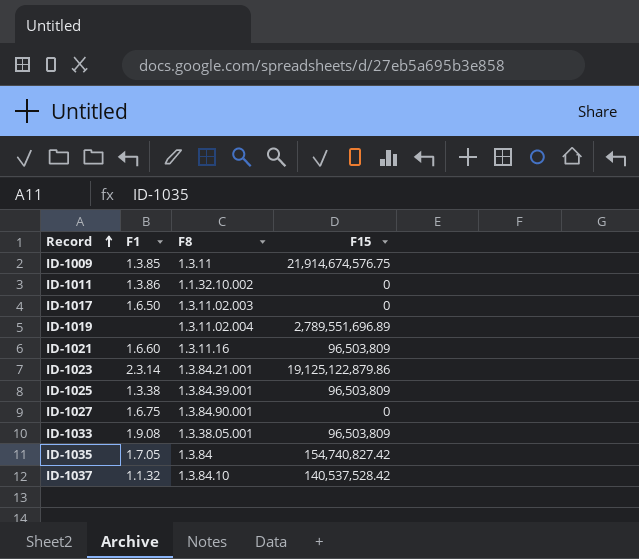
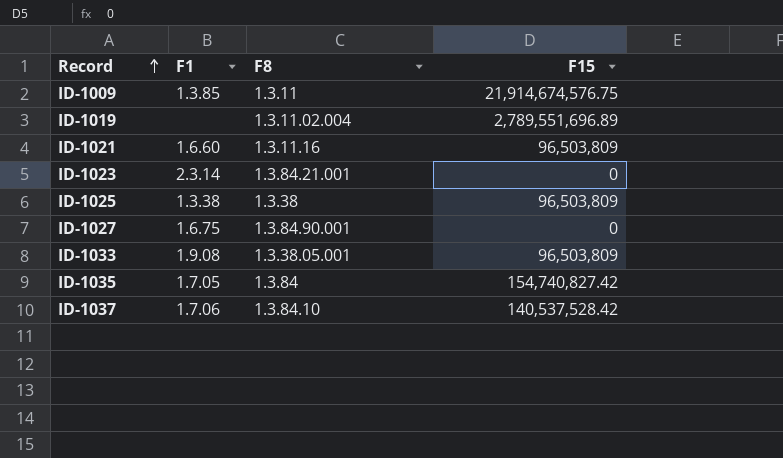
row ID-1011: 1.3.86 | 1.1.32.10.002 | 0 -> none
row ID-1017: 1.6.50 | 1.3.11.02.003 | 0 -> none
ID-1023 | F15: 19,125,122,879.86 -> 0
ID-1025 | F8: 1.3.84.39.001 -> 1.3.38
ID-1037 | F1: 1.1.32 -> 1.7.06

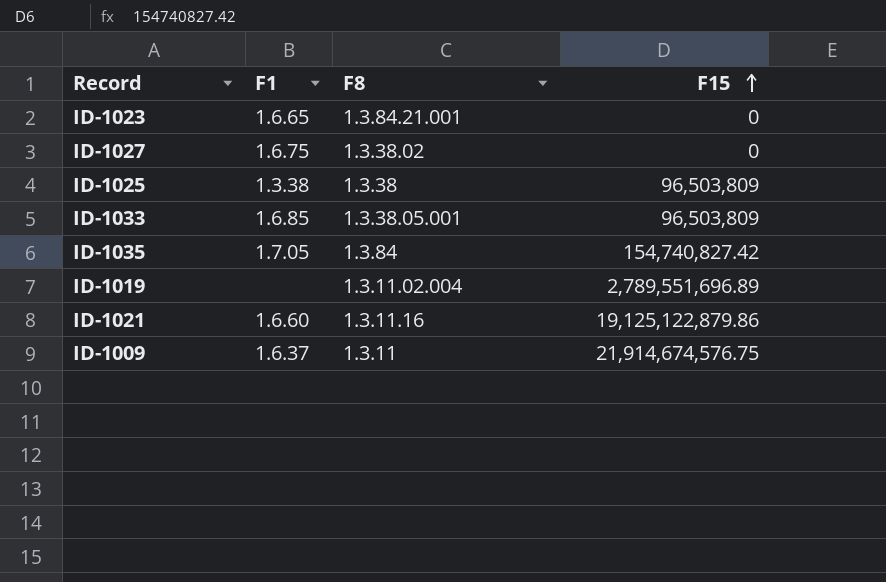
row order: Record ascending -> F15 ascending
row ID-1037: 1.7.06 | 1.3.84.10 | 140,537,528.42 -> none
ID-1023 | F1: 2.3.14 -> 1.6.65
ID-1027 | F8: 1.3.84.90.001 -> 1.3.38.02
ID-1033 | F1: 1.9.08 -> 1.6.85
ID-1021 | F15: 96,503,809 -> 19,125,122,879.86
ID-1009 | F1: 1.3.85 -> 1.6.37

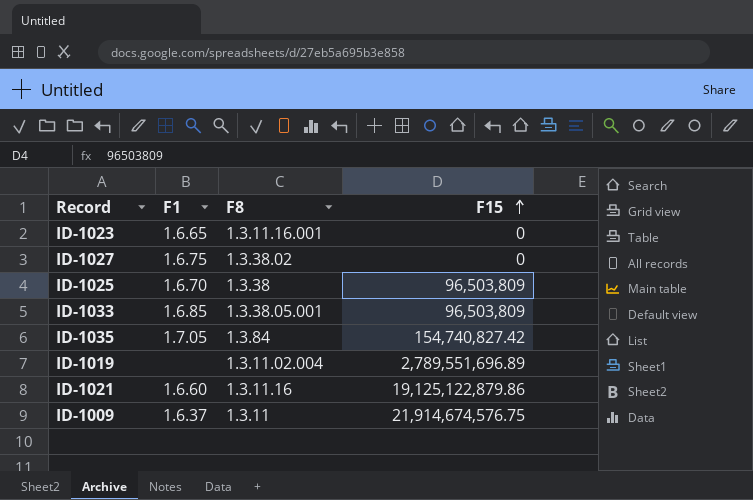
ID-1023 | F8: 1.3.84.21.001 -> 1.3.11.16.001
ID-1025 | F1: 1.3.38 -> 1.6.70

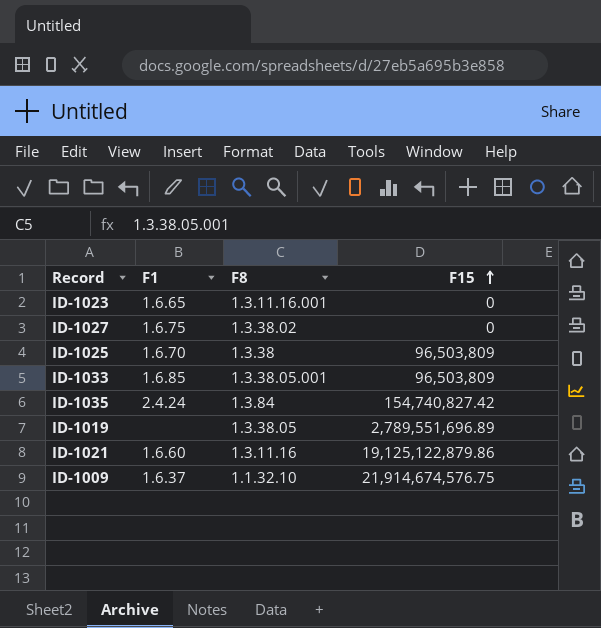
ID-1035 | F1: 1.7.05 -> 2.4.24
ID-1019 | F8: 1.3.11.02.004 -> 1.3.38.05
ID-1009 | F8: 1.3.11 -> 1.1.32.10

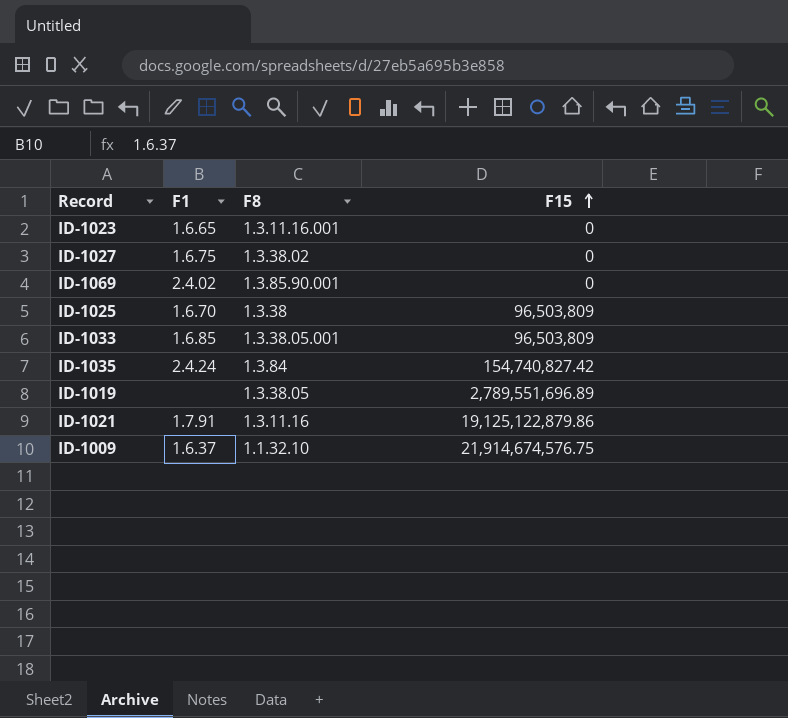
row ID-1069: none -> 2.4.02 | 1.3.85.90.001 | 0
ID-1021 | F1: 1.6.60 -> 1.7.91

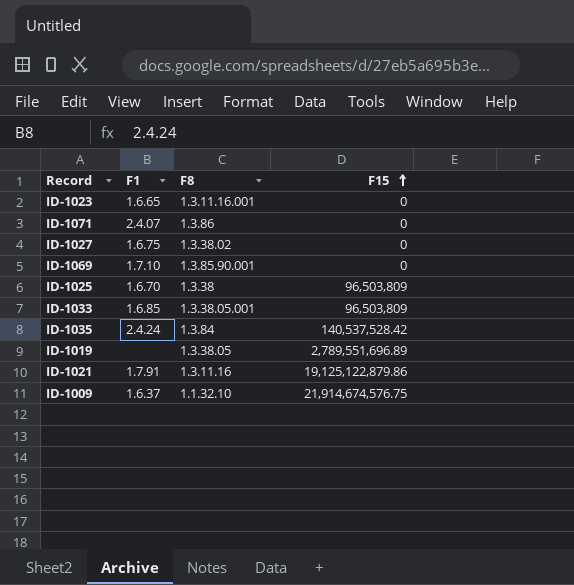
row ID-1071: none -> 2.4.07 | 1.3.86 | 0
ID-1069 | F1: 2.4.02 -> 1.7.10
ID-1035 | F15: 154,740,827.42 -> 140,537,528.42

